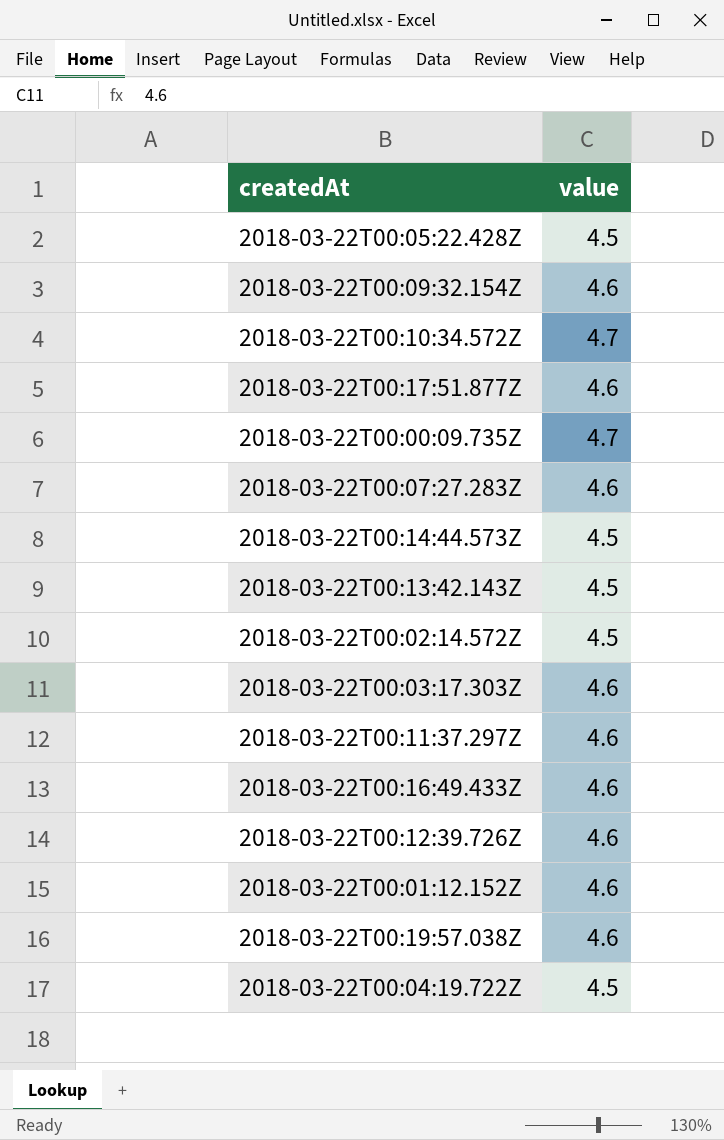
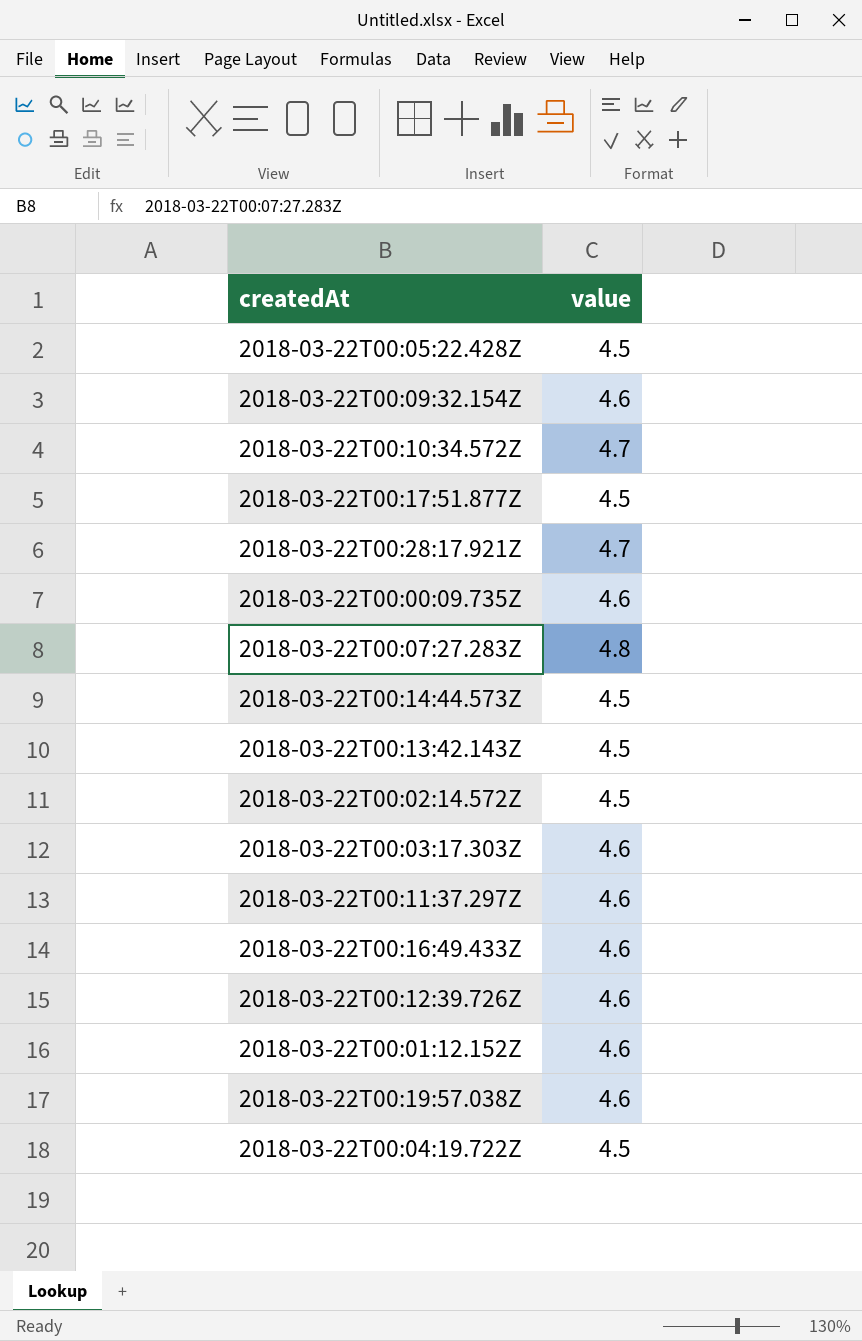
2018-03-22T00:17:51.877Z | value: 4.6 -> 4.5
row 2018-03-22T00:28:17.921Z: none -> 4.7
2018-03-22T00:00:09.735Z | value: 4.7 -> 4.6
2018-03-22T00:07:27.283Z | value: 4.6 -> 4.8

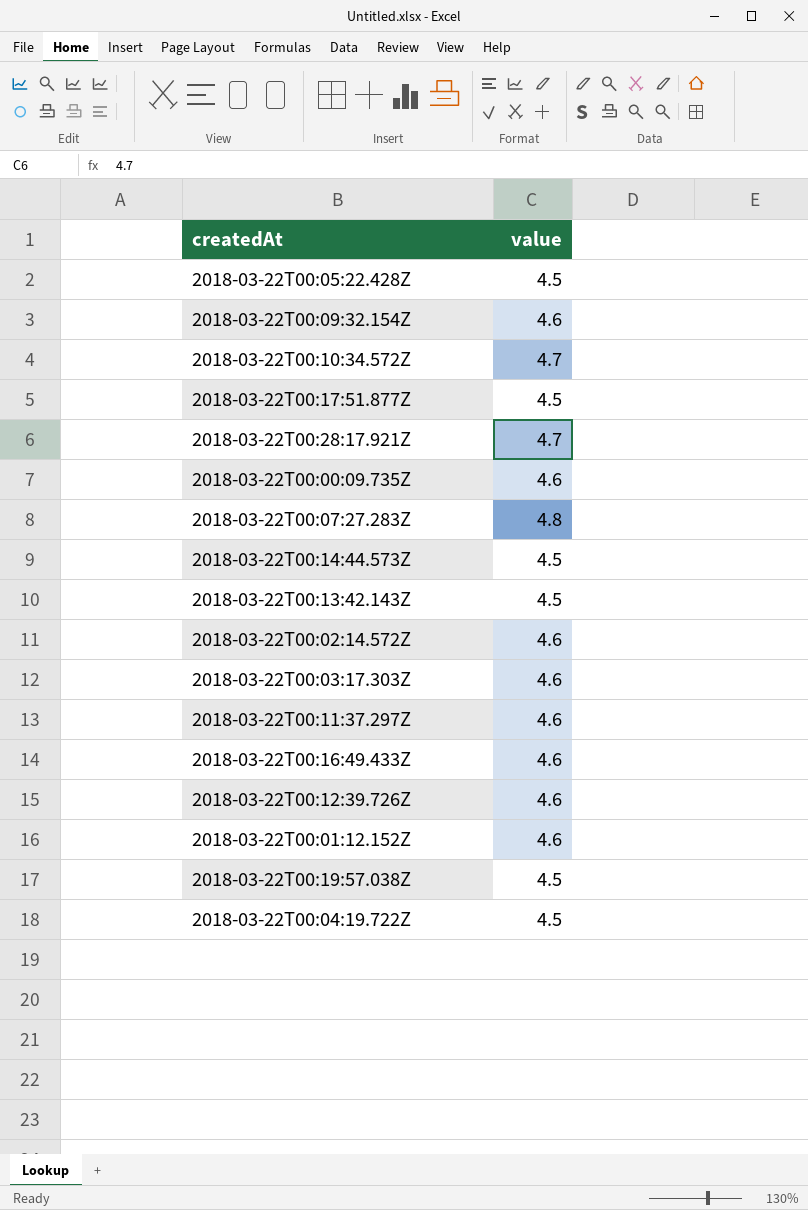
2018-03-22T00:02:14.572Z | value: 4.5 -> 4.6
2018-03-22T00:19:57.038Z | value: 4.6 -> 4.5

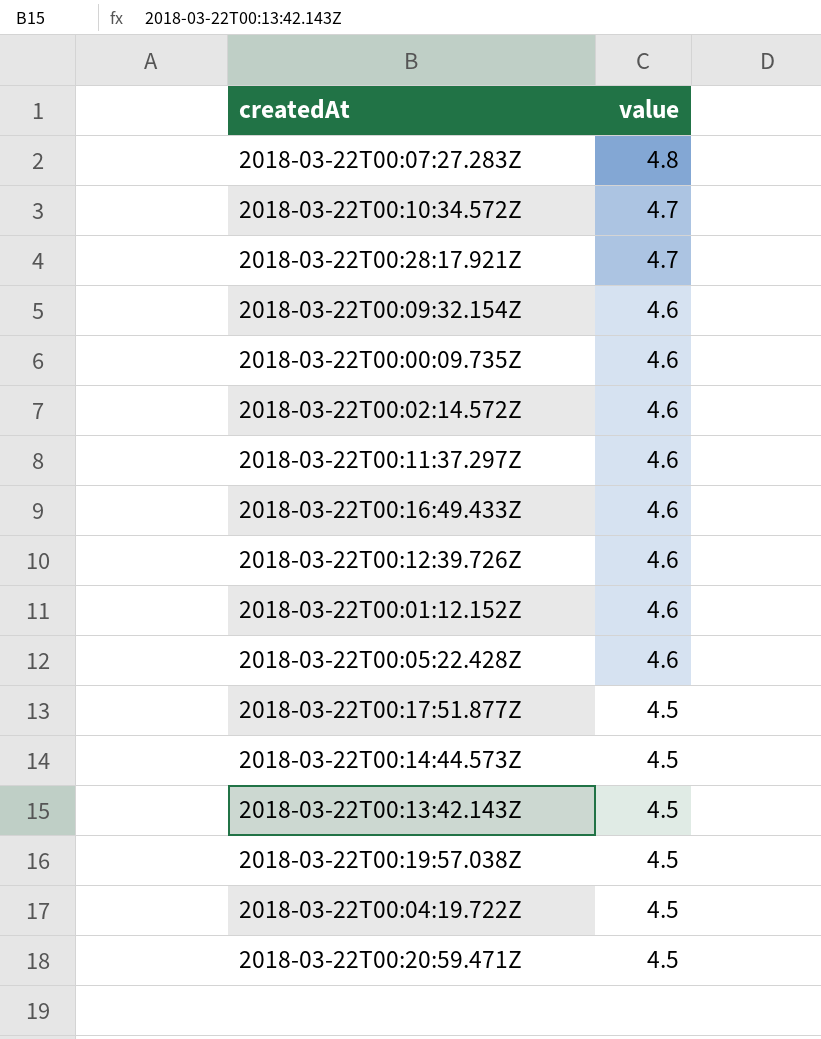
row order: none -> value descending
row 2018-03-22T00:03:17.303Z: 4.6 -> none
2018-03-22T00:05:22.428Z | value: 4.5 -> 4.6
row 2018-03-22T00:20:59.471Z: none -> 4.5

